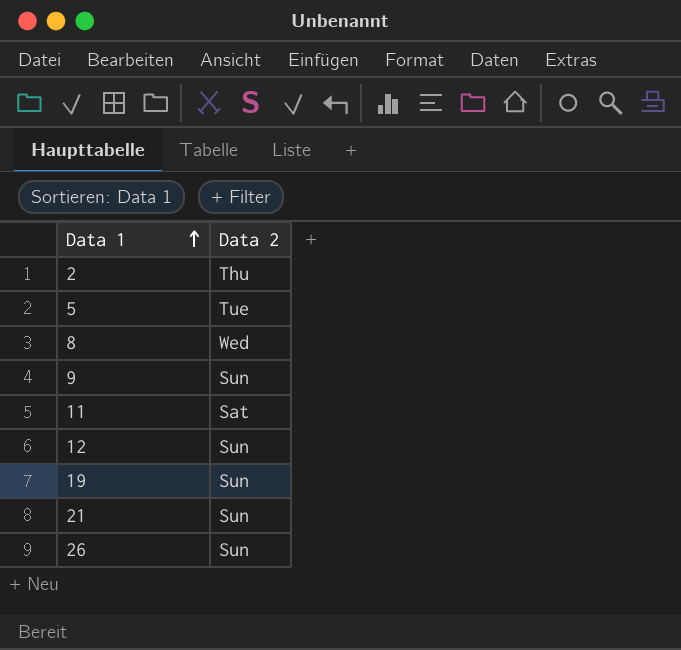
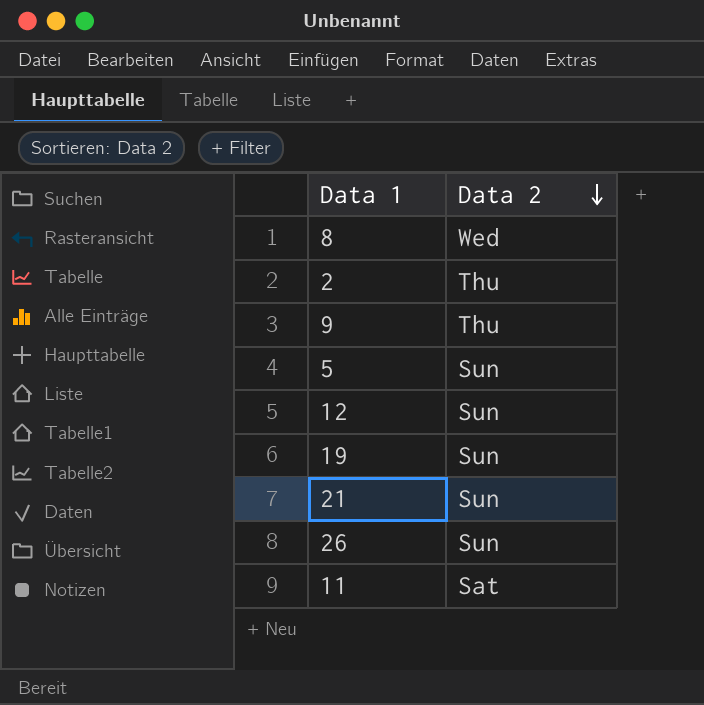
row order: Data 1 ascending -> Data 2 descending
9 | Data 2: Sun -> Thu
5 | Data 2: Tue -> Sun

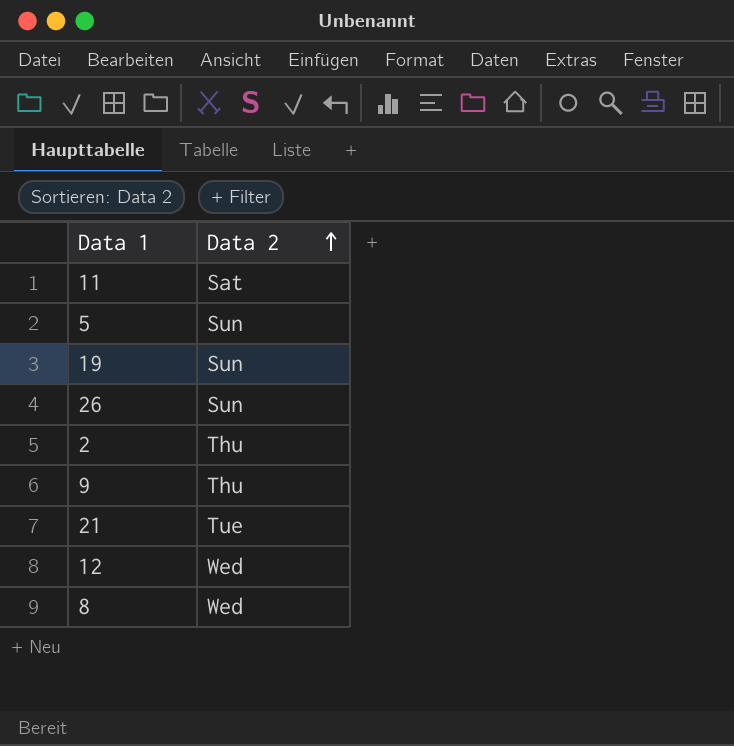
row order: Data 2 descending -> Data 2 ascending
21 | Data 2: Sun -> Tue
12 | Data 2: Sun -> Wed

